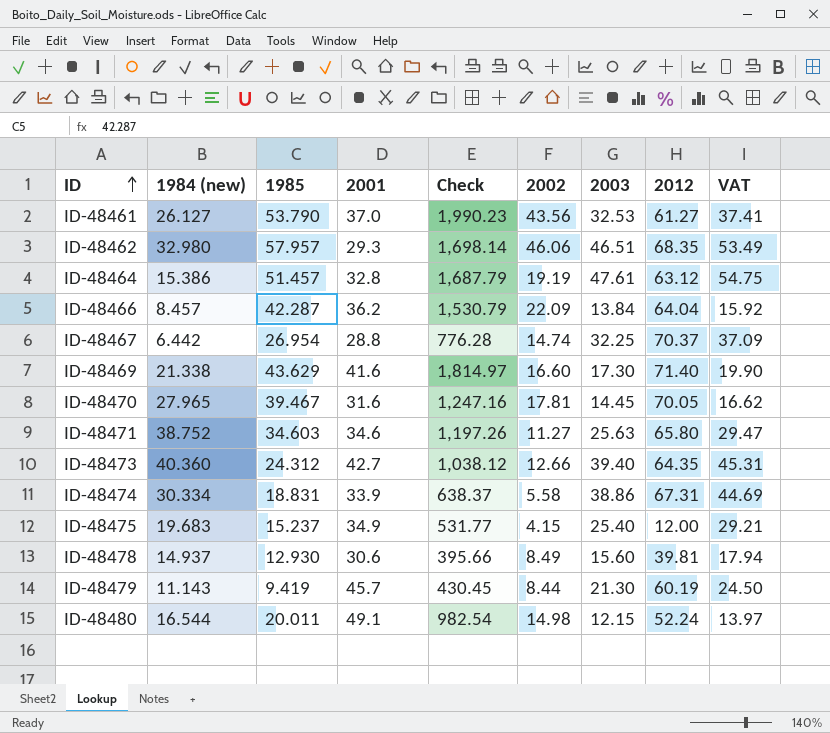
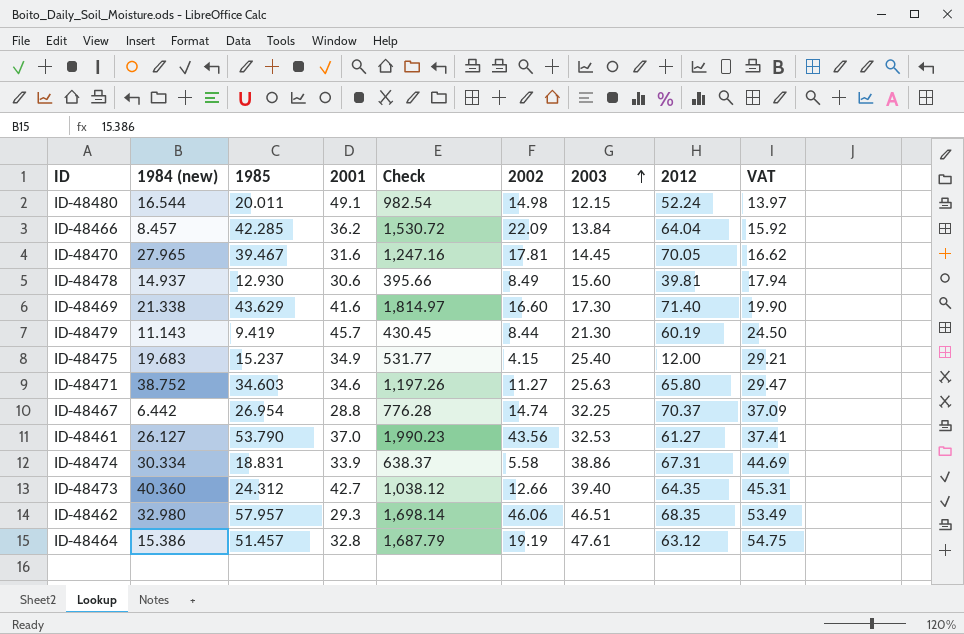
row order: ID ascending -> 2003 ascending
ID-48466 | 1985: 42.287 -> 42.285
ID-48466 | Check: 1,530.79 -> 1,530.72

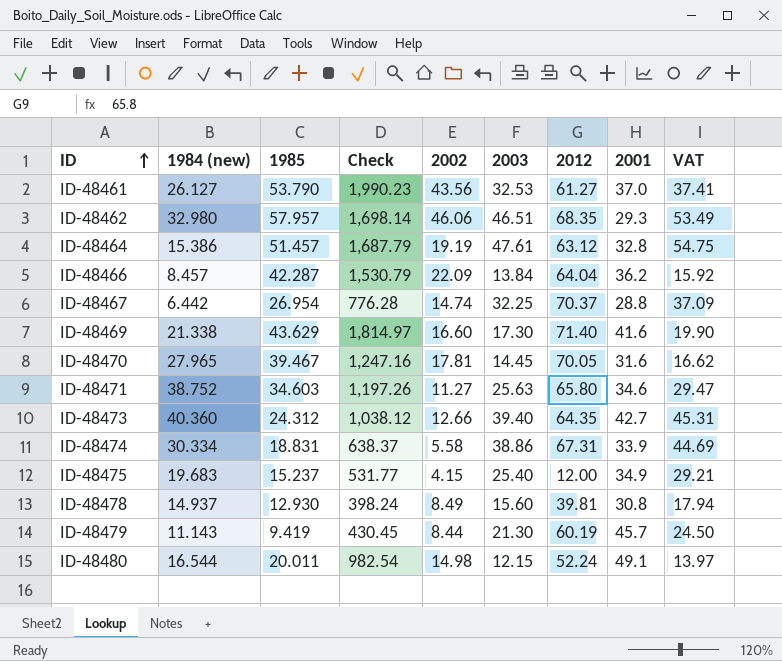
row order: 2003 ascending -> ID ascending
column 2001 | position: 4 -> 8
ID-48466 | 1985: 42.285 -> 42.287
ID-48466 | Check: 1,530.72 -> 1,530.79
ID-48478 | Check: 395.66 -> 398.24
ID-48478 | 2001: 30.6 -> 30.8

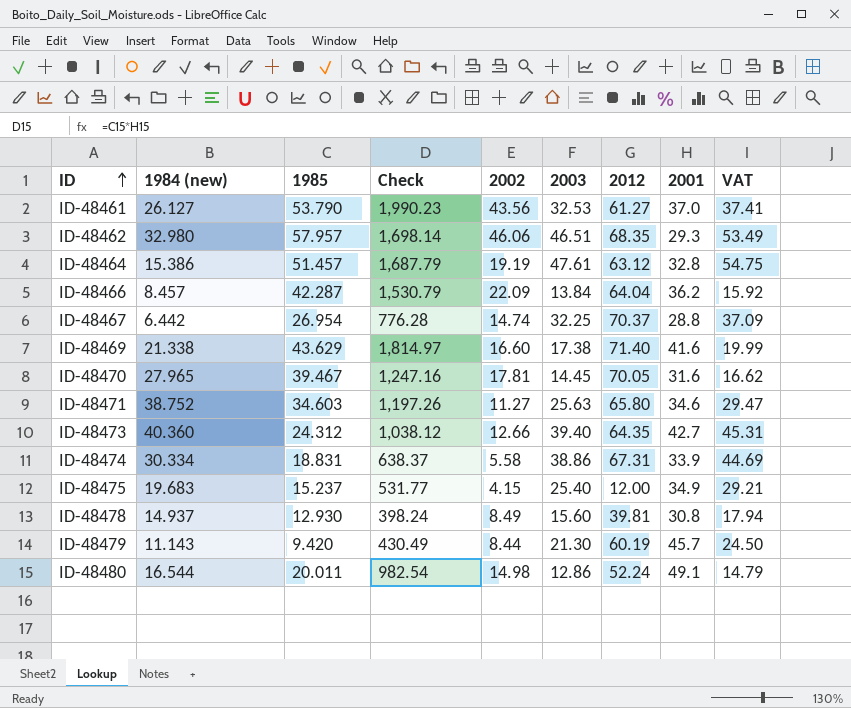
ID-48469 | 2003: 17.30 -> 17.38
ID-48469 | VAT: 19.90 -> 19.99
ID-48479 | 1985: 9.419 -> 9.420
ID-48479 | Check: 430.45 -> 430.49
ID-48480 | 2003: 12.15 -> 12.86
ID-48480 | VAT: 13.97 -> 14.79

